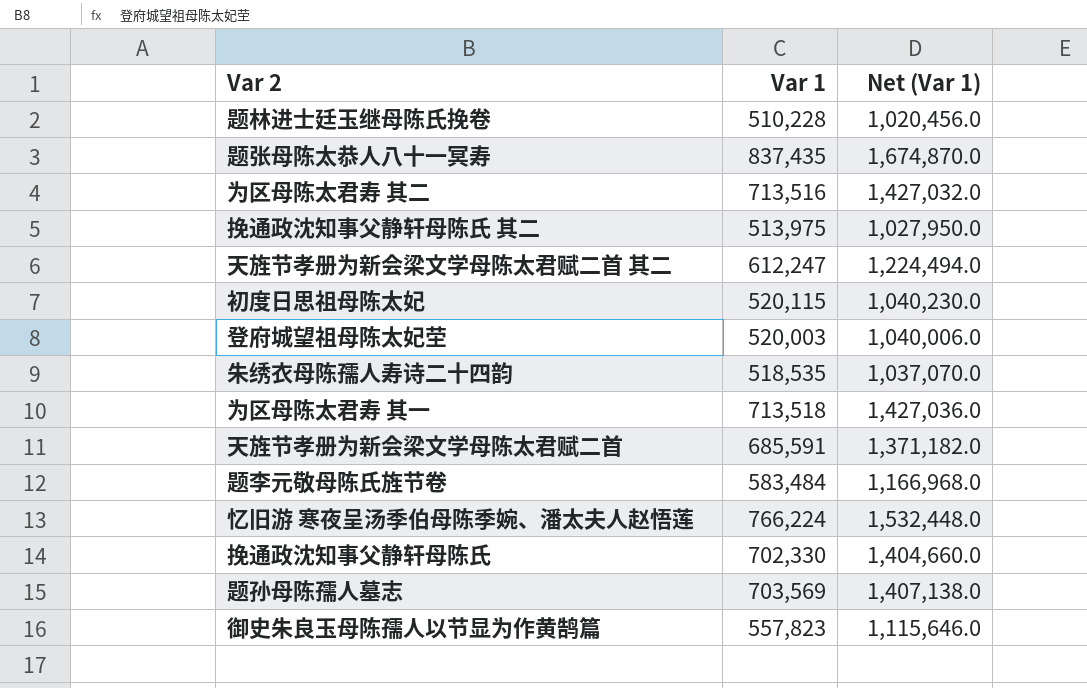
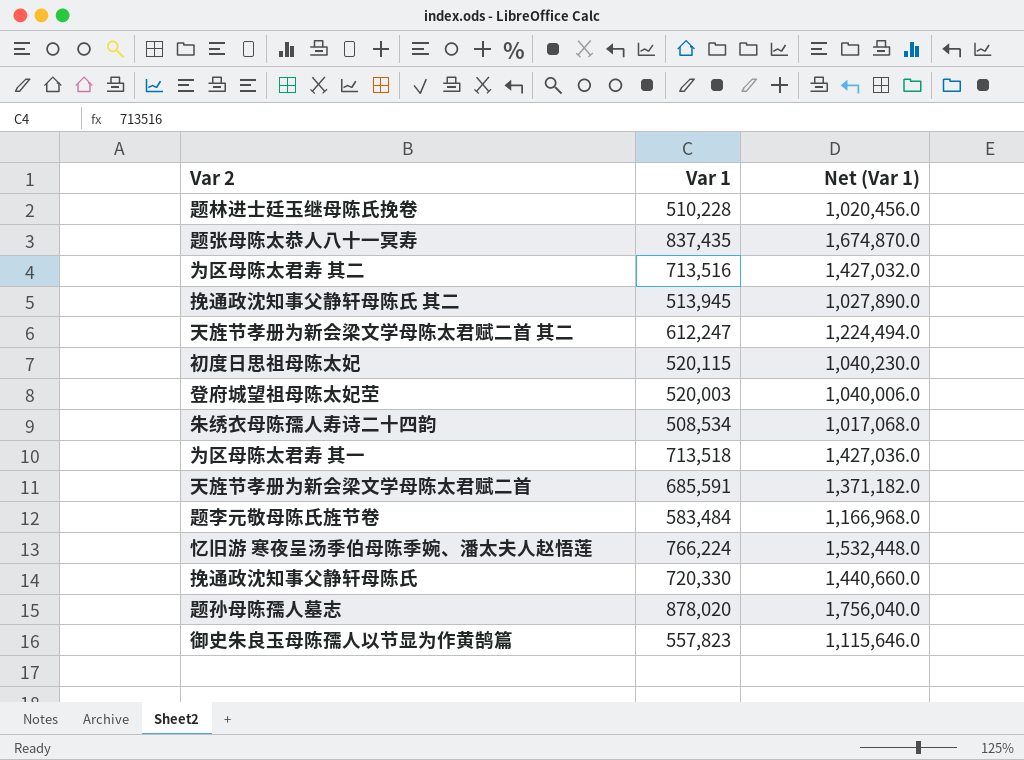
挽通政沈知事父静轩母陈氏 其二 | Var 1: 513,975 -> 513,945
挽通政沈知事父静轩母陈氏 其二 | Net (Var 1): 1,027,950.0 -> 1,027,890.0
朱绣衣母陈孺人寿诗二十四韵 | Var 1: 518,535 -> 508,534
朱绣衣母陈孺人寿诗二十四韵 | Net (Var 1): 1,037,070.0 -> 1,017,068.0
挽通政沈知事父静轩母陈氏 | Var 1: 702,330 -> 720,330
挽通政沈知事父静轩母陈氏 | Net (Var 1): 1,404,660.0 -> 1,440,660.0
题孙母陈孺人墓志 | Var 1: 703,569 -> 878,020
题孙母陈孺人墓志 | Net (Var 1): 1,407,138.0 -> 1,756,040.0

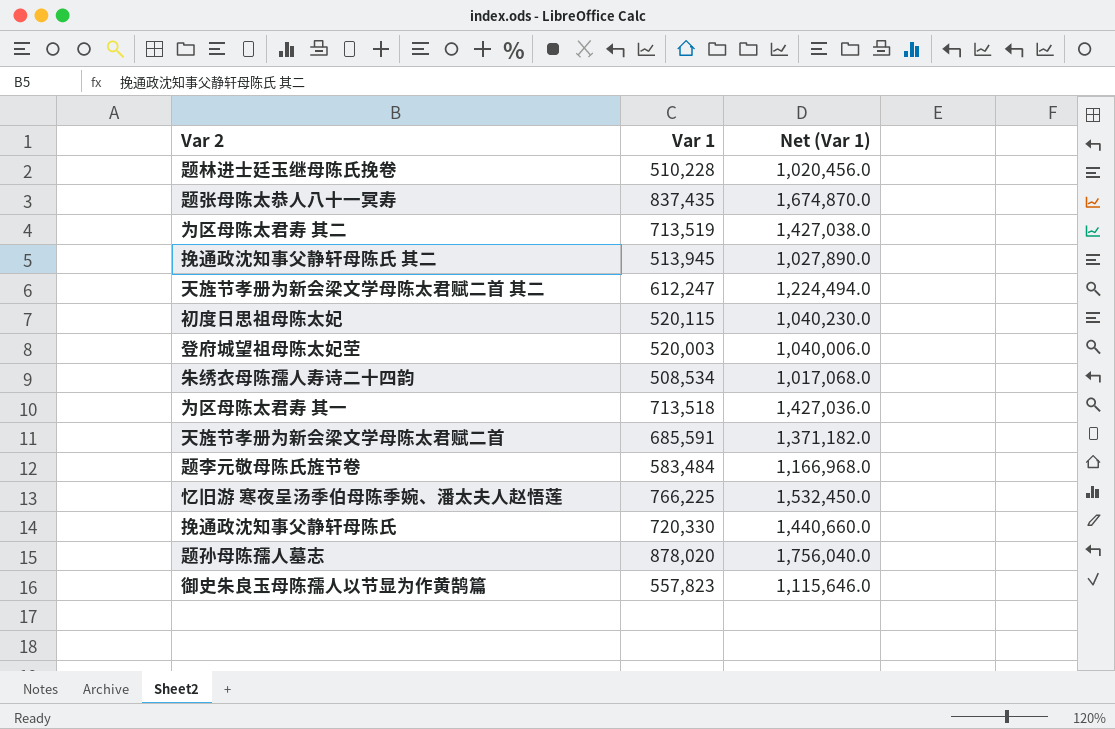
为区母陈太君寿 其二 | Var 1: 713,516 -> 713,519
为区母陈太君寿 其二 | Net (Var 1): 1,427,032.0 -> 1,427,038.0
忆旧游 寒夜呈汤季伯母陈季婉、潘太夫人赵悟莲 | Var 1: 766,224 -> 766,225
忆旧游 寒夜呈汤季伯母陈季婉、潘太夫人赵悟莲 | Net (Var 1): 1,532,448.0 -> 1,532,450.0

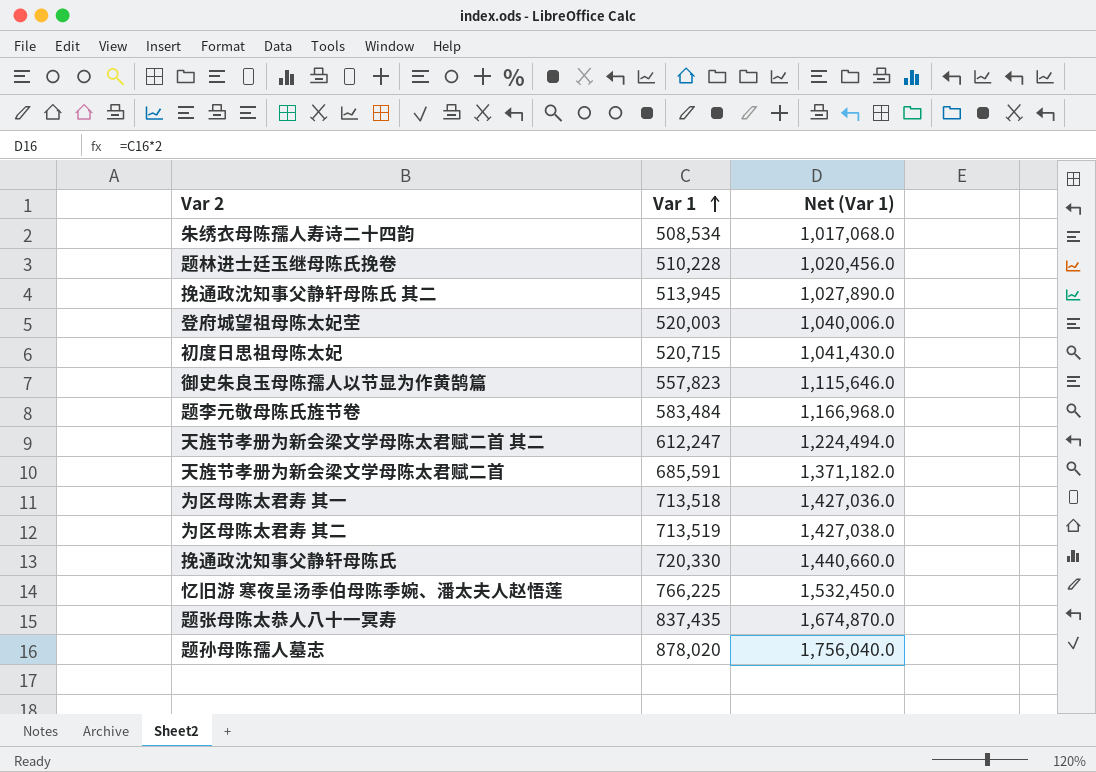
row order: none -> Var 1 ascending
初度日思祖母陈太妃 | Var 1: 520,115 -> 520,715
初度日思祖母陈太妃 | Net (Var 1): 1,040,230.0 -> 1,041,430.0

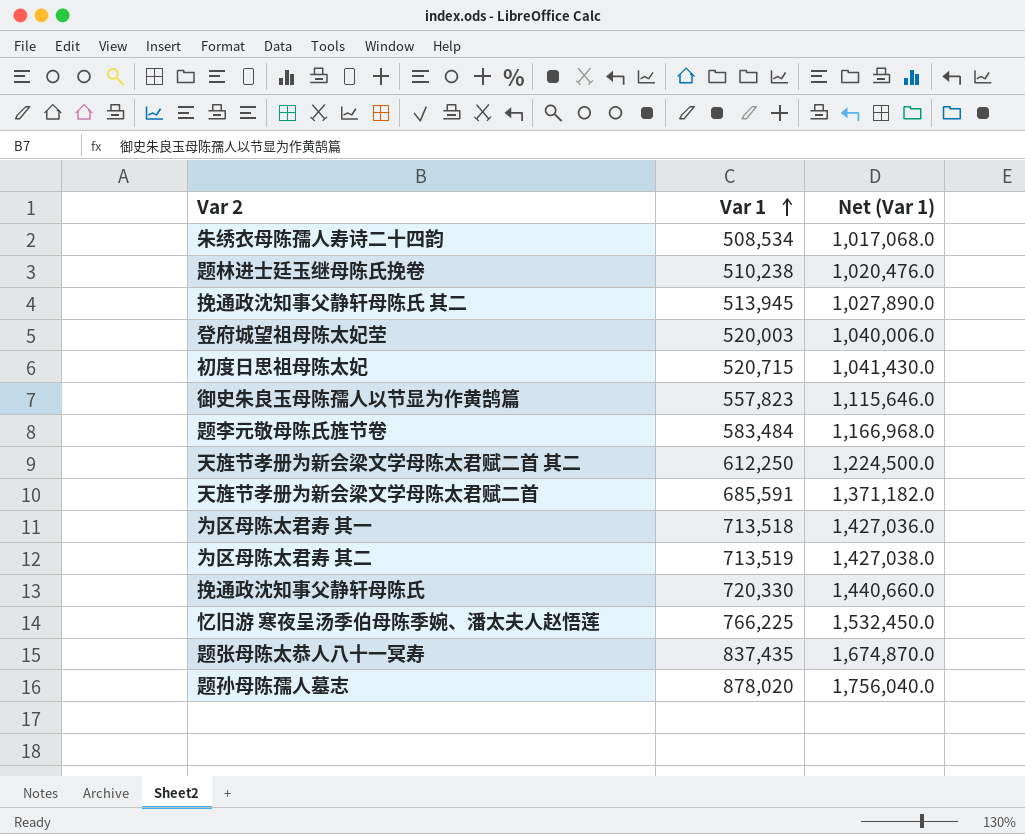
题林进士廷玉继母陈氏挽卷 | Var 1: 510,228 -> 510,238
题林进士廷玉继母陈氏挽卷 | Net (Var 1): 1,020,456.0 -> 1,020,476.0
天旌节孝册为新会梁文学母陈太君赋二首 其二 | Var 1: 612,247 -> 612,250
天旌节孝册为新会梁文学母陈太君赋二首 其二 | Net (Var 1): 1,224,494.0 -> 1,224,500.0

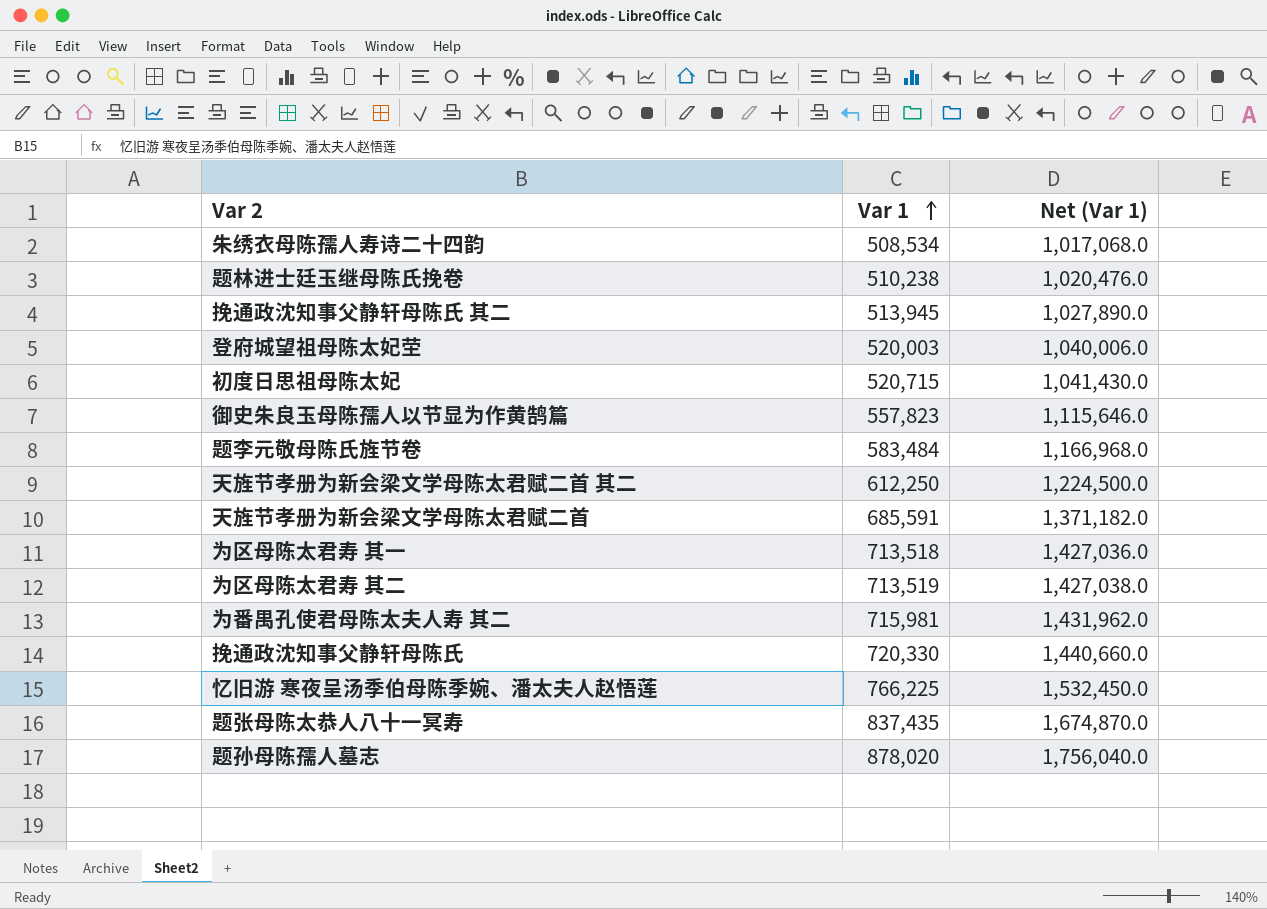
row 为番禺孔使君母陈太夫人寿 其二: none -> 715,981 | 1,431,962.0

